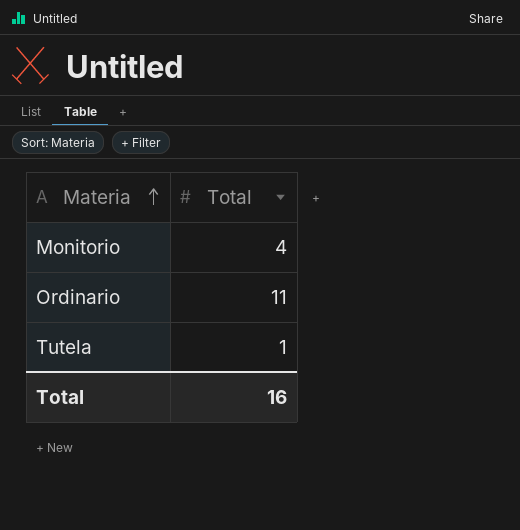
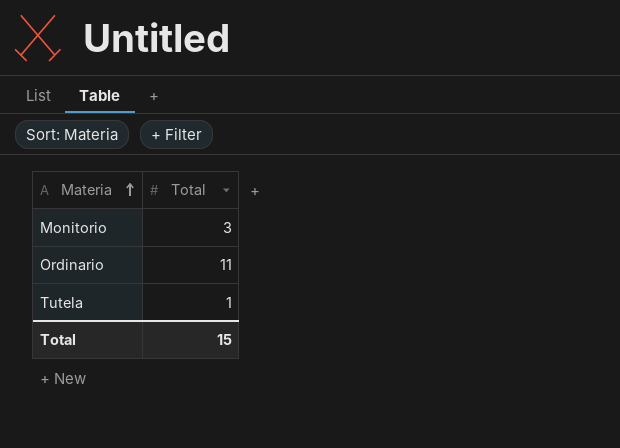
Monitorio | Total: 4 -> 3
Total | Total: 16 -> 15

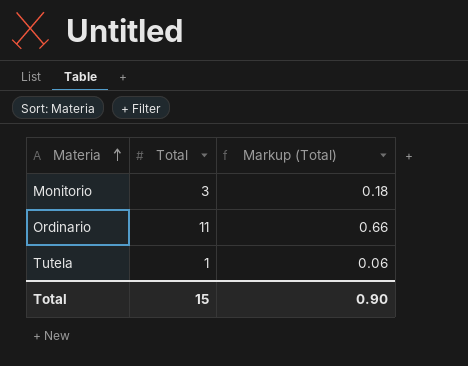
column Markup (Total) | formula: none -> [Total] * 0.06

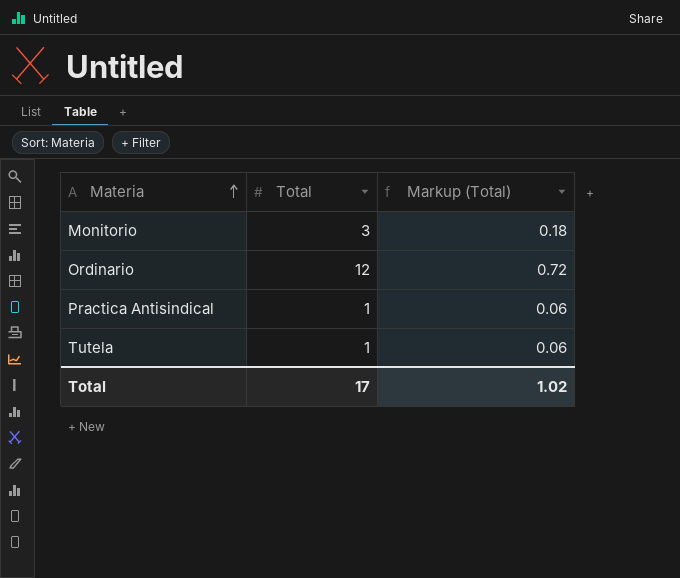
Ordinario | Total: 11 -> 12
Ordinario | Markup (Total): 0.66 -> 0.72
row Practica Antisindical: none -> 1 | 0.06
Total | Total: 15 -> 17
Total | Markup (Total): 0.90 -> 1.02

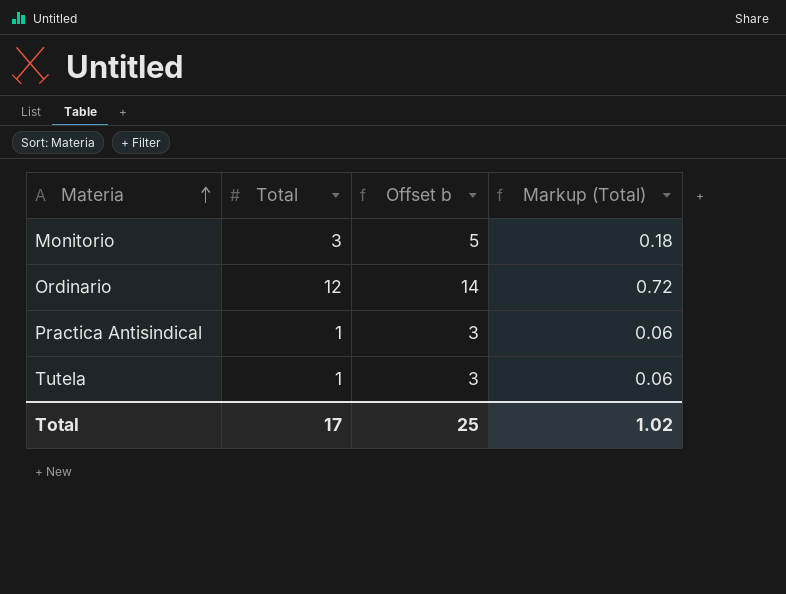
column Offset b | formula: none -> [Total] + 2

